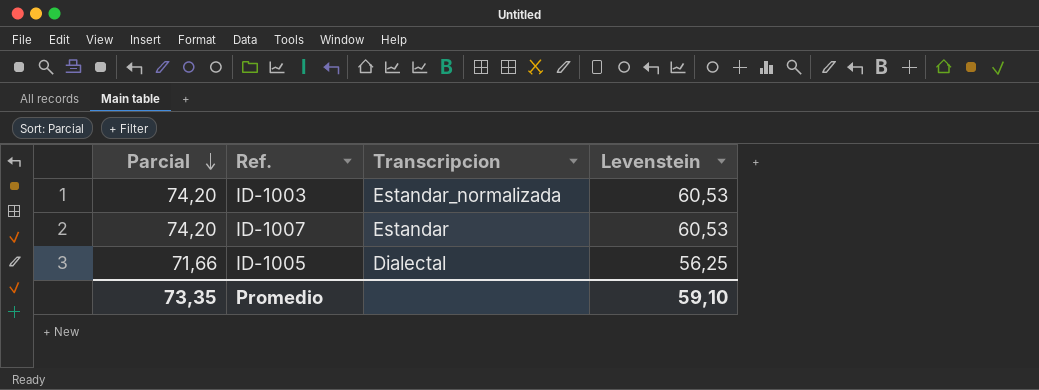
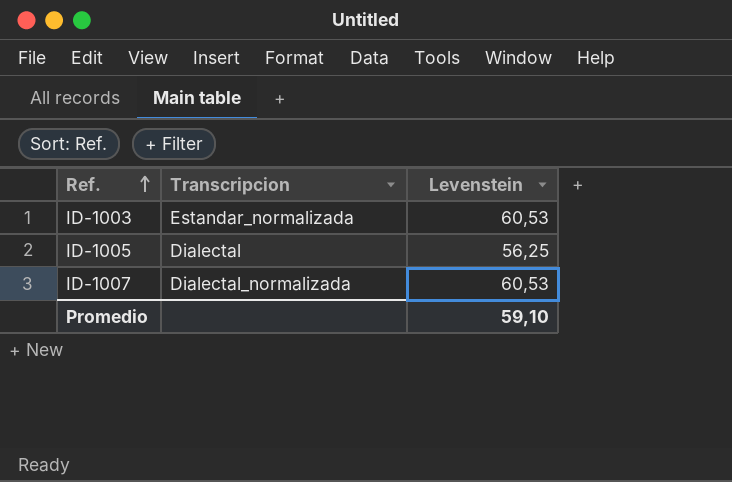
row order: Parcial descending -> Ref. ascending
column Parcial | position: 1 -> none
ID-1007 | Transcripcion: Estandar -> Dialectal_normalizada

